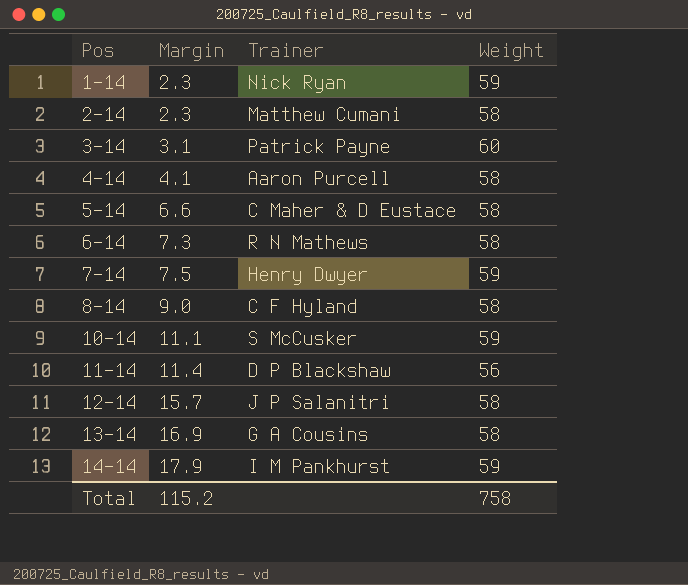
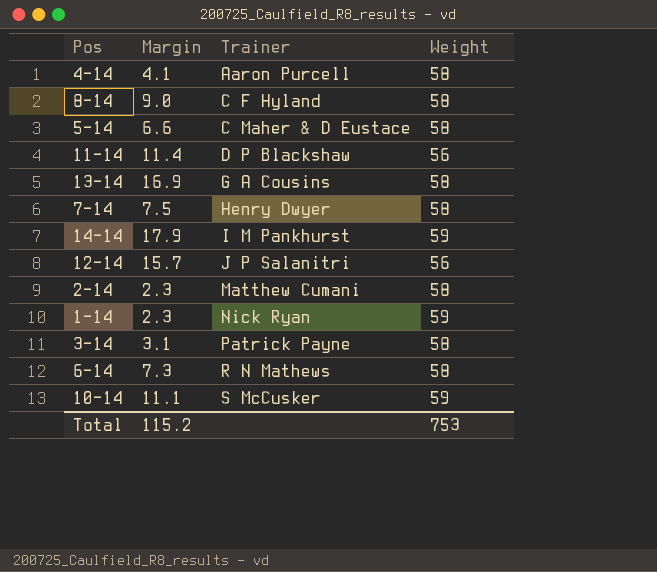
row order: Pos ascending -> Trainer ascending
7-14 | Weight: 59 -> 58
12-14 | Weight: 58 -> 56
3-14 | Weight: 60 -> 58
Total | Weight: 758 -> 753

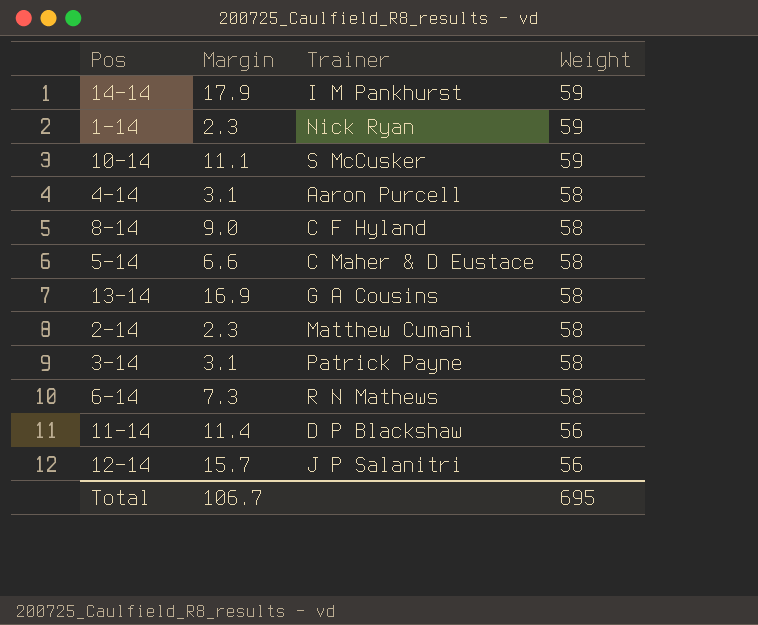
row order: Trainer ascending -> Weight descending
row 7-14: 7.5 | Henry Dwyer | 58 -> none
4-14 | Margin: 4.1 -> 3.1
Total | Margin: 115.2 -> 106.7
Total | Weight: 753 -> 695

